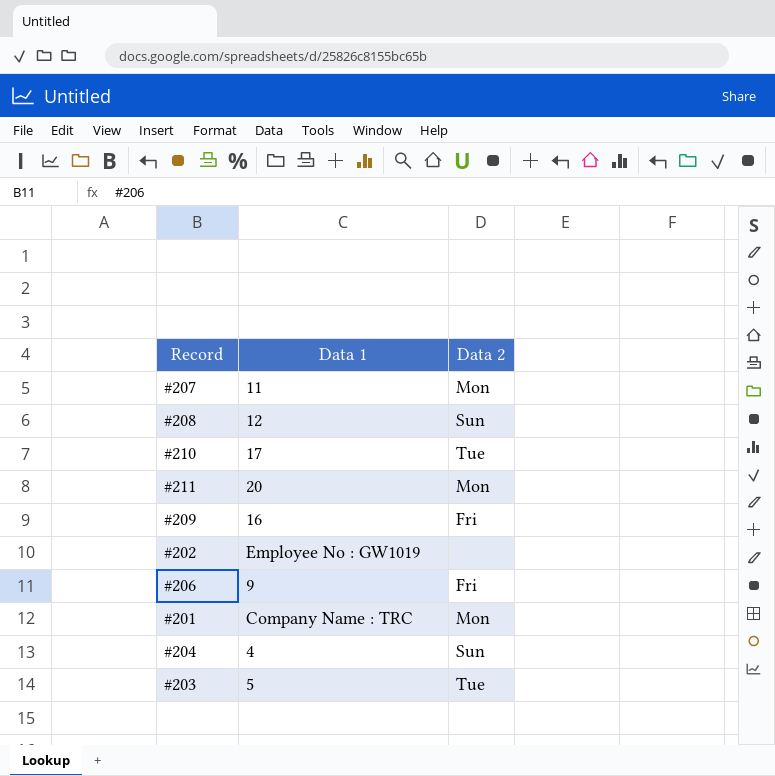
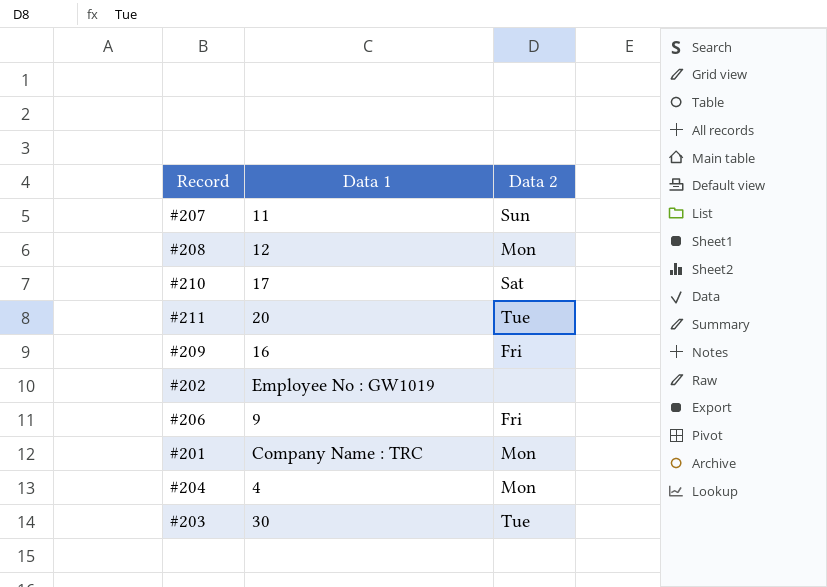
#207 | Data 2: Mon -> Sun
#208 | Data 2: Sun -> Mon
#210 | Data 2: Tue -> Sat
#211 | Data 2: Mon -> Tue
#204 | Data 2: Sun -> Mon
#203 | Data 1: 5 -> 30

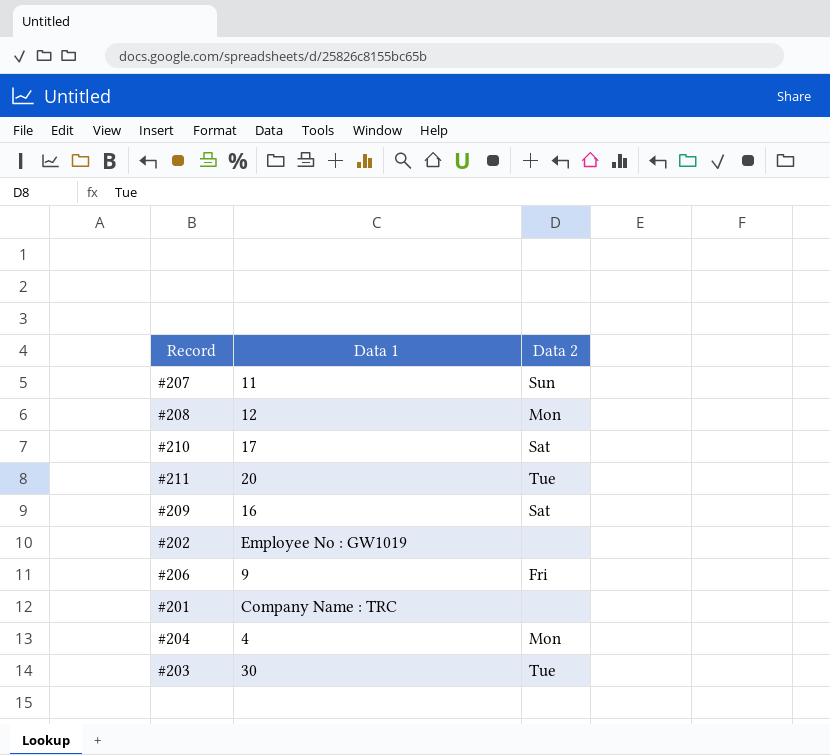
#209 | Data 2: Fri -> Sat
#201 | Data 2: Mon -> none

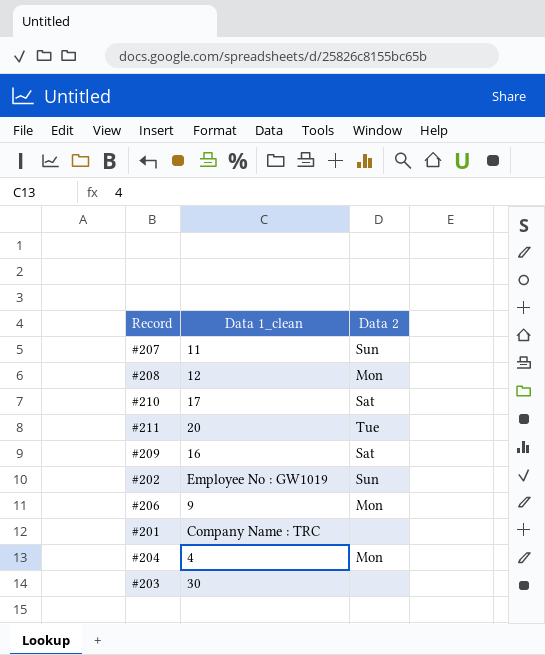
column name: Data 1 -> Data 1_clean
#202 | Data 2: none -> Sun
#206 | Data 2: Fri -> Mon
#203 | Data 2: Tue -> none

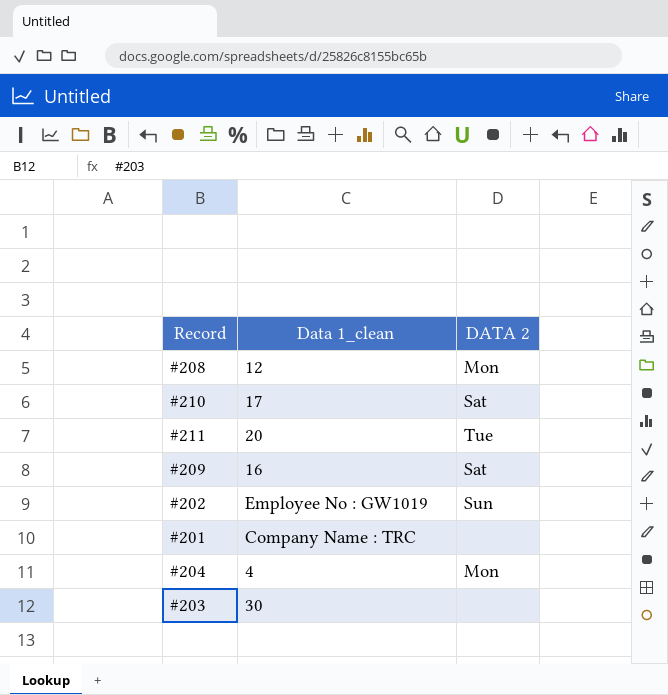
column name: Data 2 -> DATA 2
row #207: 11 | Sun -> none
row #206: 9 | Mon -> none

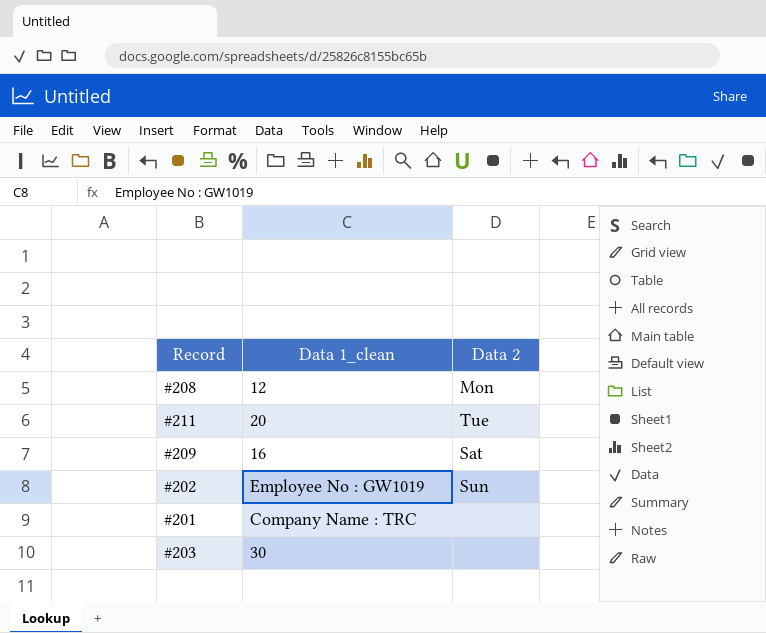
column name: DATA 2 -> Data 2
row #210: 17 | Sat -> none
row #204: 4 | Mon -> none

